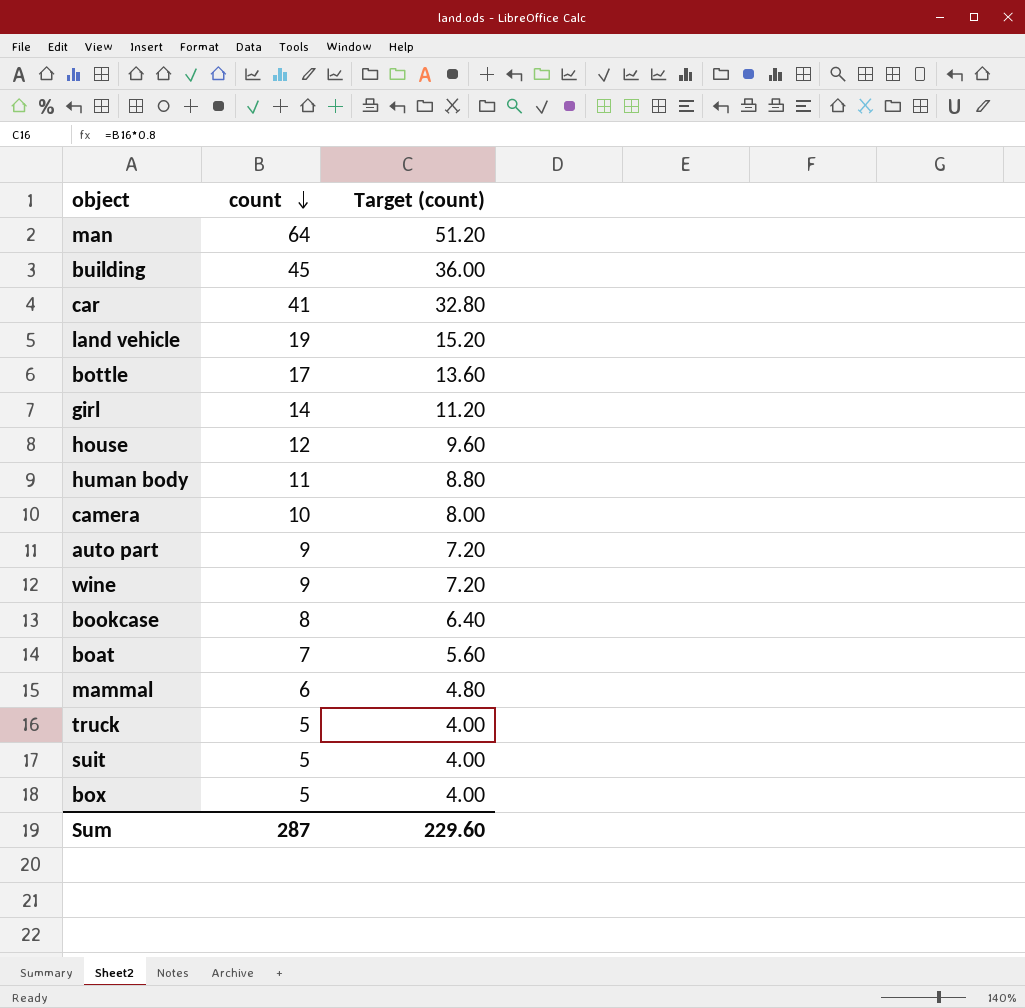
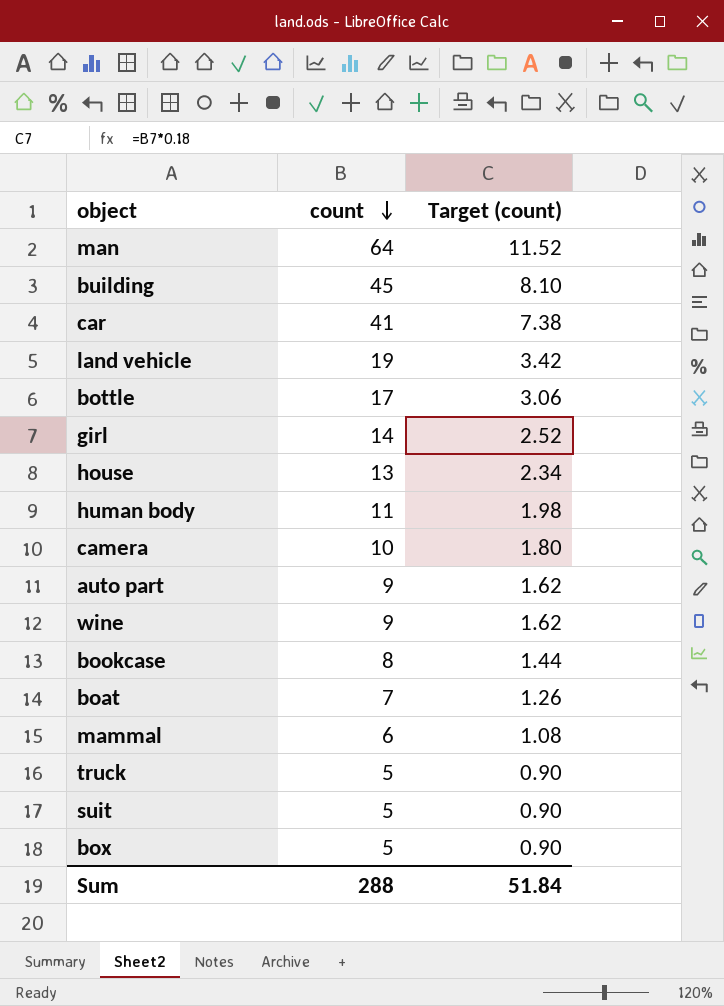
column Target (count) | formula: [count] * 0.8 -> [count] * 0.18
house | count: 12 -> 13
Sum | count: 287 -> 288
Sum | Target (count): 229.60 -> 51.84

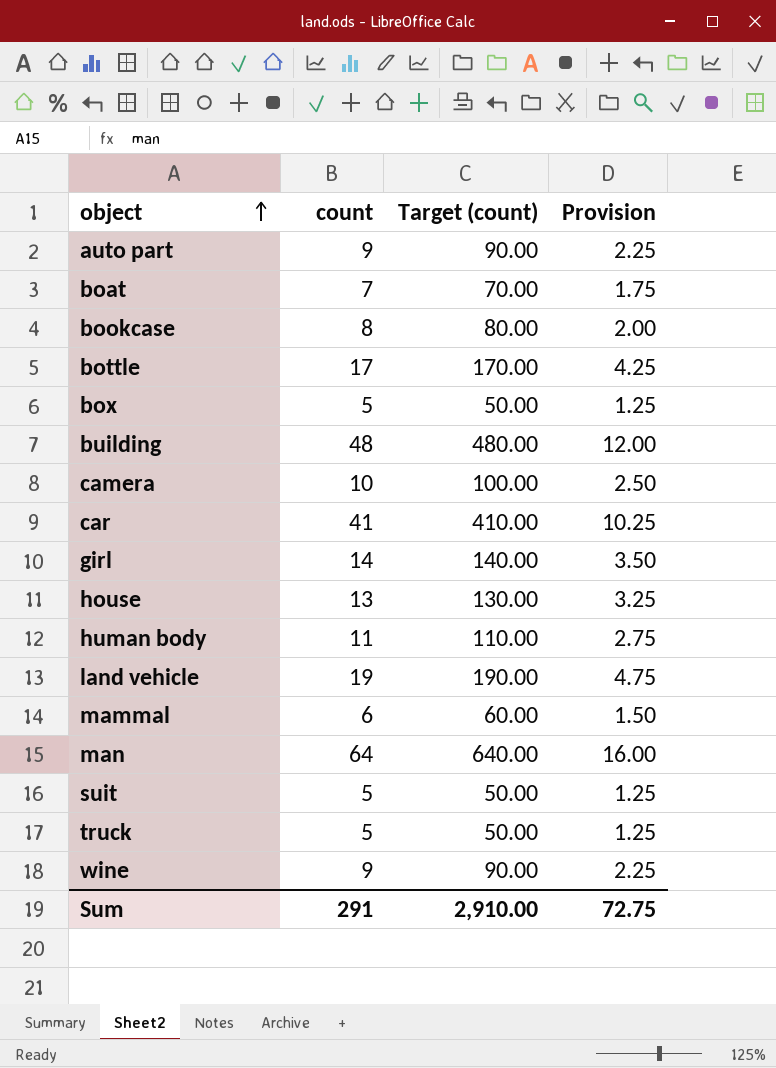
row order: count descending -> object ascending
column Target (count) | formula: [count] * 0.18 -> [count] * 10
column Provision | formula: none -> [count] * 0.25
building | count: 45 -> 48
Sum | count: 288 -> 291
Sum | Target (count): 51.84 -> 2,910.00

